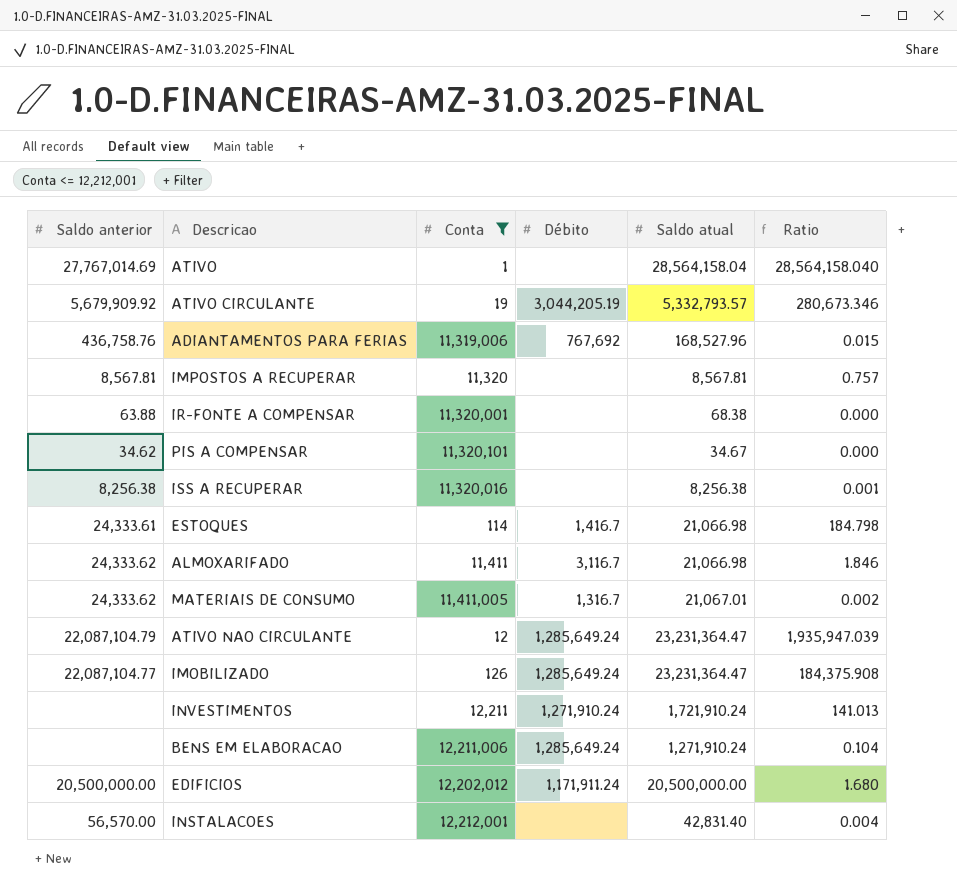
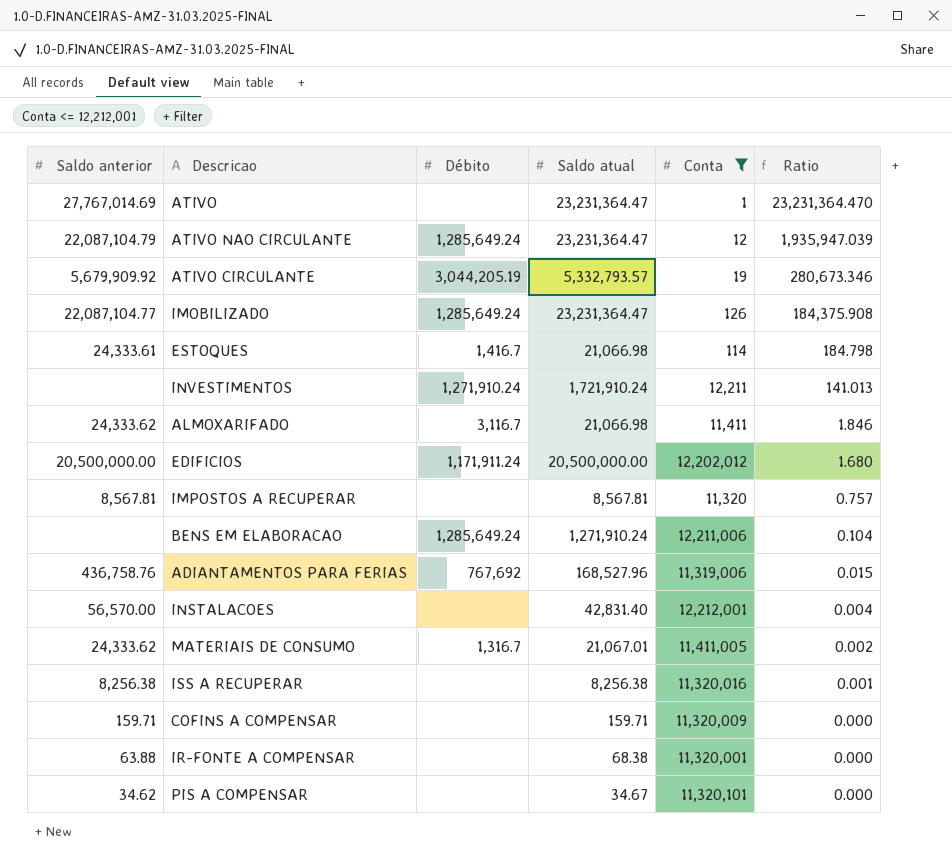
row order: none -> Ratio descending
column Conta | position: 3 -> 5
ATIVO | Saldo atual: 28,564,158.04 -> 23,231,364.47
ATIVO | Ratio: 28,564,158.040 -> 23,231,364.470
row COFINS A COMPENSAR: none -> 159.71 | none | 159.71 | 11,320,009 | 0.000

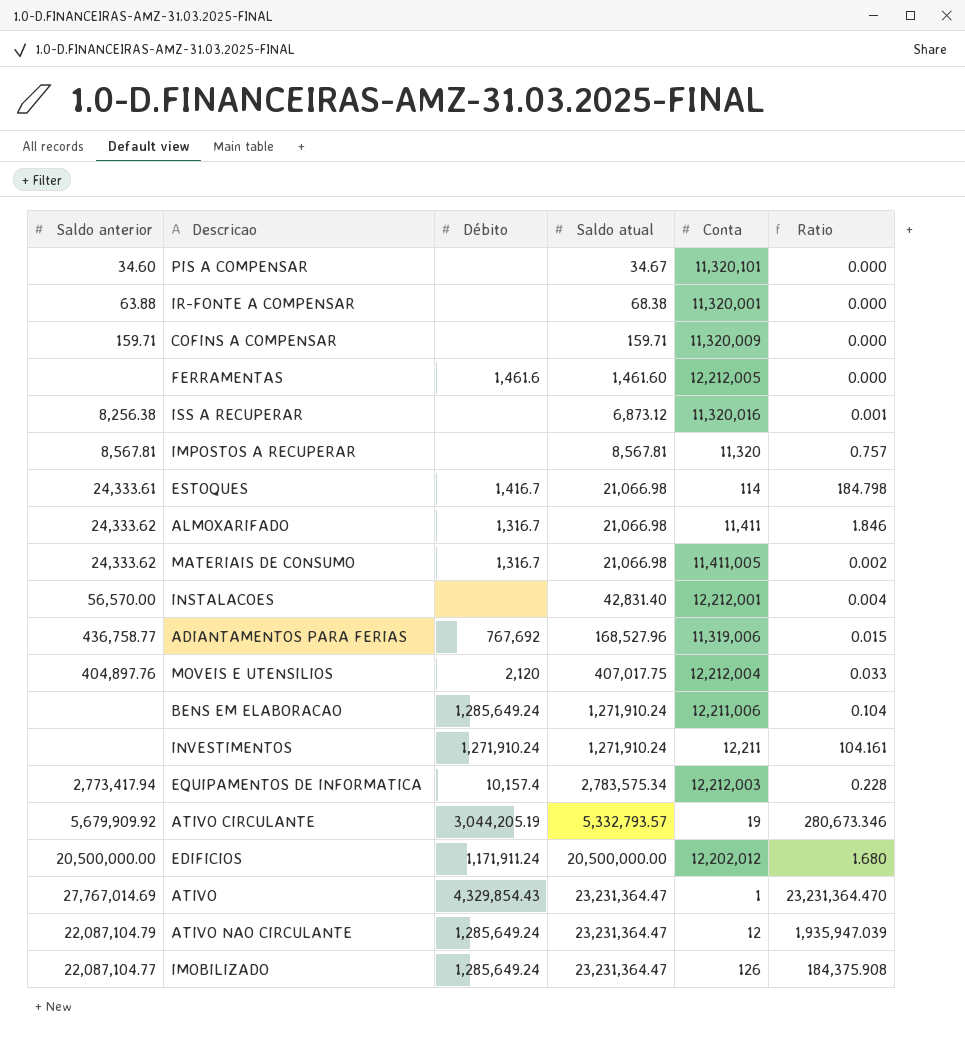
filter: Conta <= 12,212,001 -> none
row order: Ratio descending -> Saldo atual ascending
PIS A COMPENSAR | Saldo anterior: 34.62 -> 34.60
ISS A RECUPERAR | Saldo atual: 8,256.38 -> 6,873.12
ALMOXARIFADO | Débito: 3,116.7 -> 1,316.7
MATERIAIS DE CONSUMO | Saldo atual: 21,067.01 -> 21,066.98
ADIANTAMENTOS PARA FERIAS | Saldo anterior: 436,758.76 -> 436,758.77
INVESTIMENTOS | Saldo atual: 1,721,910.24 -> 1,271,910.24
INVESTIMENTOS | Ratio: 141.013 -> 104.161
ATIVO | Débito: none -> 4,329,854.43

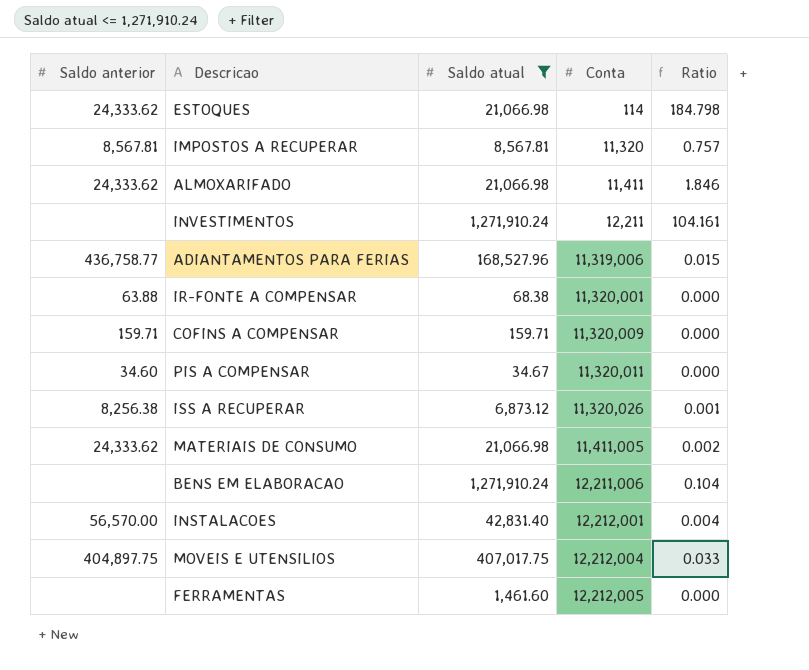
filter: none -> Saldo atual <= 1,271,910.24
row order: Saldo atual ascending -> Conta ascending
column Débito | position: 3 -> none
ESTOQUES | Saldo anterior: 24,333.61 -> 24,333.62
PIS A COMPENSAR | Conta: 11,320,101 -> 11,320,011
ISS A RECUPERAR | Conta: 11,320,016 -> 11,320,026
MOVEIS E UTENSILIOS | Saldo anterior: 404,897.76 -> 404,897.75

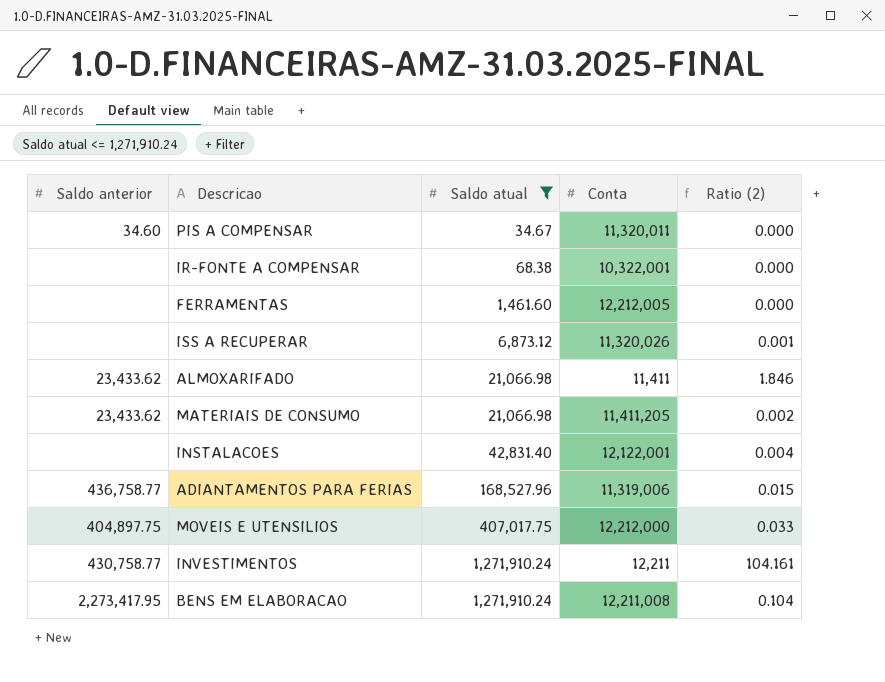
row order: Conta ascending -> Saldo atual ascending
column name: Ratio -> Ratio (2)
row ESTOQUES: 24,333.62 | 21,066.98 | 114 | 184.798 -> none
row IMPOSTOS A RECUPERAR: 8,567.81 | 8,567.81 | 11,320 | 0.757 -> none
row COFINS A COMPENSAR: 159.71 | 159.71 | 11,320,009 | 0.000 -> none
IR-FONTE A COMPENSAR | Saldo anterior: 63.88 -> none
IR-FONTE A COMPENSAR | Conta: 11,320,001 -> 10,322,001
ISS A RECUPERAR | Saldo anterior: 8,256.38 -> none
ALMOXARIFADO | Saldo anterior: 24,333.62 -> 23,433.62
MATERIAIS DE CONSUMO | Saldo anterior: 24,333.62 -> 23,433.62
MATERIAIS DE CONSUMO | Conta: 11,411,005 -> 11,411,205
INSTALACOES | Saldo anterior: 56,570.00 -> none
INSTALACOES | Conta: 12,212,001 -> 12,122,001
MOVEIS E UTENSILIOS | Conta: 12,212,004 -> 12,212,000
INVESTIMENTOS | Saldo anterior: none -> 430,758.77
BENS EM ELABORACAO | Saldo anterior: none -> 2,273,417.95
BENS EM ELABORACAO | Conta: 12,211,006 -> 12,211,008

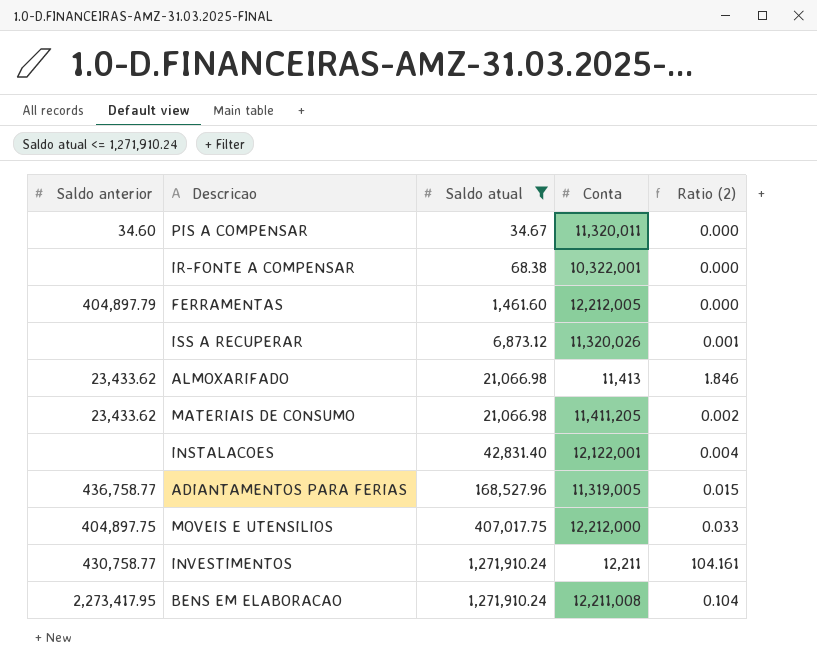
FERRAMENTAS | Saldo anterior: none -> 404,897.79
ALMOXARIFADO | Conta: 11,411 -> 11,413
ADIANTAMENTOS PARA FERIAS | Conta: 11,319,006 -> 11,319,005

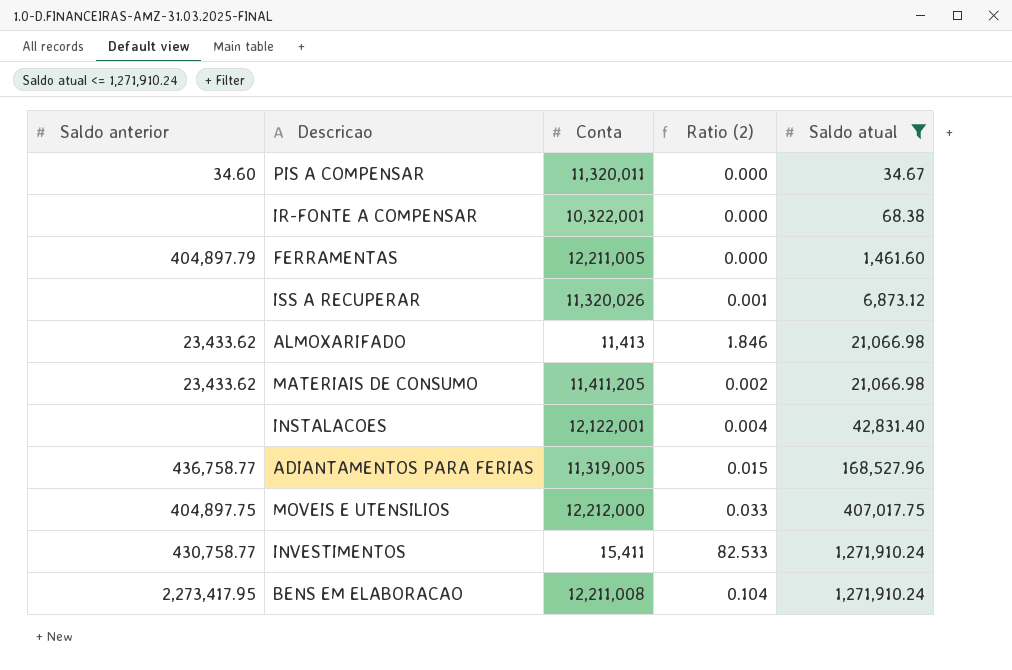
column Saldo atual | position: 3 -> 5
FERRAMENTAS | Conta: 12,212,005 -> 12,211,005
INVESTIMENTOS | Conta: 12,211 -> 15,411
INVESTIMENTOS | Ratio (2): 104.161 -> 82.533

